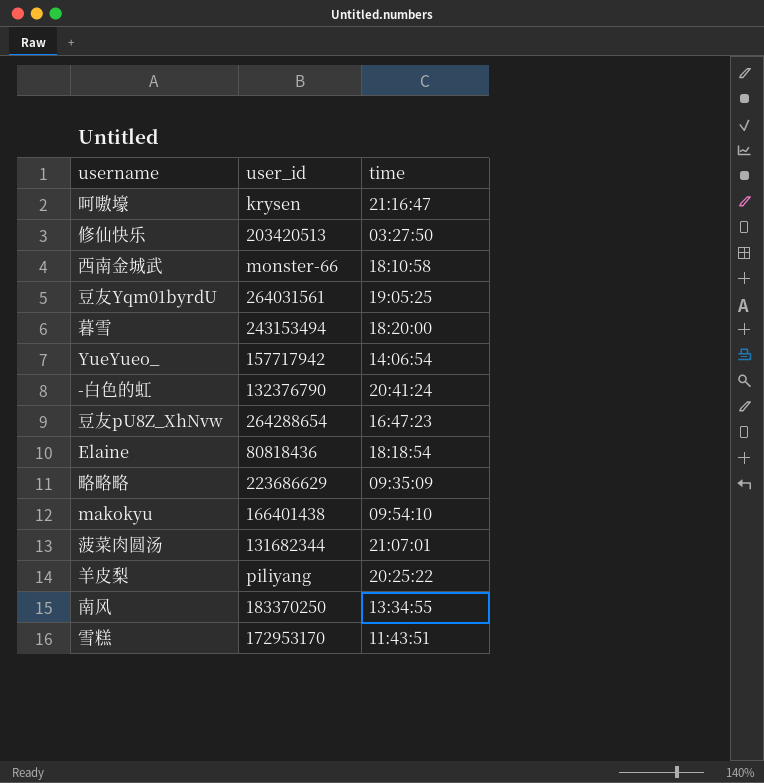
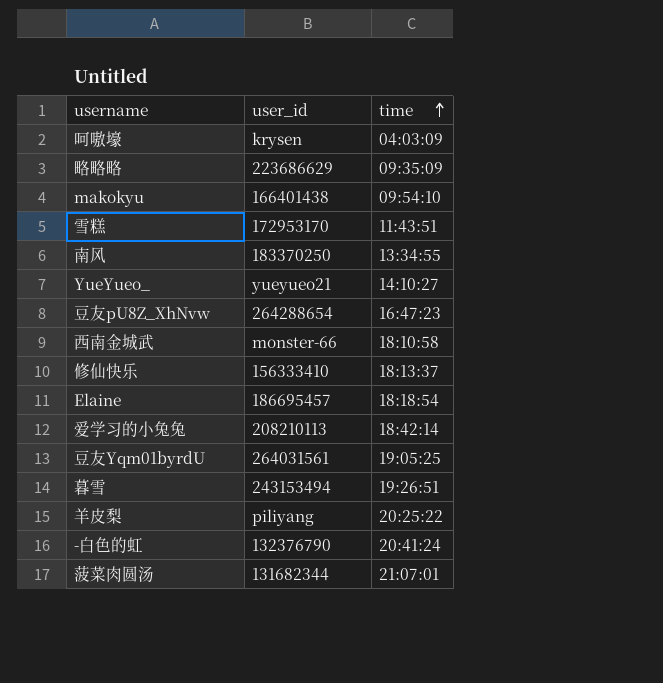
row order: none -> time ascending
呵嗷壕 | time: 21:16:47 -> 04:03:09
YueYueo_ | user_id: 157717942 -> yueyueo21
YueYueo_ | time: 14:06:54 -> 14:10:27
修仙快乐 | user_id: 203420513 -> 156333410
修仙快乐 | time: 03:27:50 -> 18:13:37
Elaine | user_id: 80818436 -> 186695457
row 爱学习的小兔兔: none -> 208210113 | 18:42:14
暮雪 | time: 18:20:00 -> 19:26:51

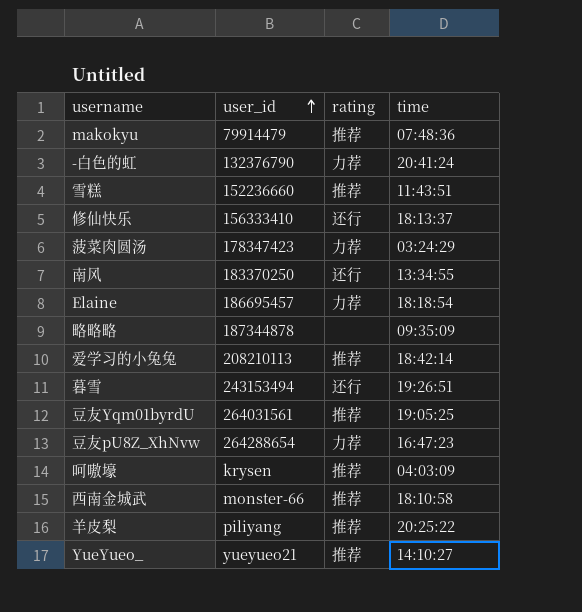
row order: time ascending -> user_id ascending
column rating | position: none -> 3
makokyu | user_id: 166401438 -> 79914479
makokyu | time: 09:54:10 -> 07:48:36
雪糕 | user_id: 172953170 -> 152236660
菠菜肉圆汤 | user_id: 131682344 -> 178347423
菠菜肉圆汤 | time: 21:07:01 -> 03:24:29
略略略 | user_id: 223686629 -> 187344878

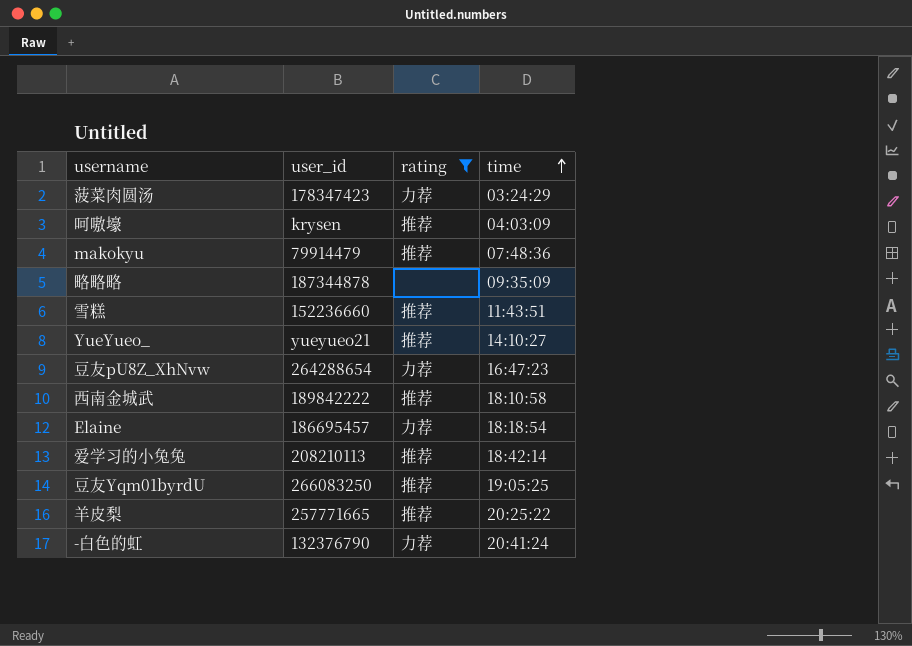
filter: none -> rating != 还行
row order: user_id ascending -> time ascending
西南金城武 | user_id: monster-66 -> 189842222
豆友Yqm01byrdU | user_id: 264031561 -> 266083250
羊皮梨 | user_id: piliyang -> 257771665

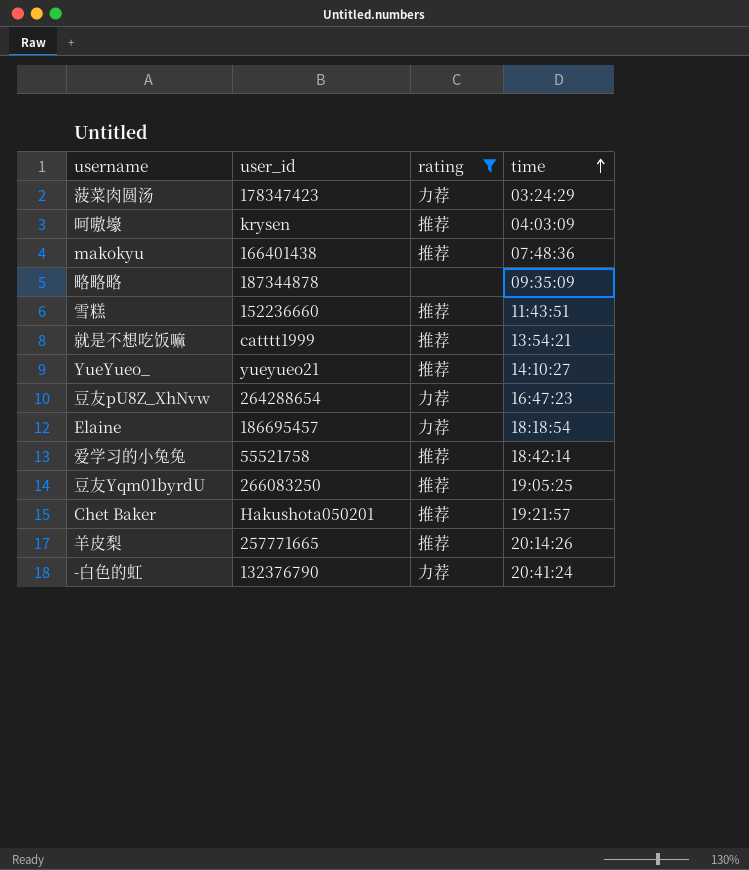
row 西南金城武: 189842222 | 推荐 | 18:10:58 -> none
makokyu | user_id: 79914479 -> 166401438
row 就是不想吃饭嘛: none -> catttt1999 | 推荐 | 13:54:21
爱学习的小兔兔 | user_id: 208210113 -> 55521758
row Chet Baker: none -> Hakushota050201 | 推荐 | 19:21:57
羊皮梨 | time: 20:25:22 -> 20:14:26

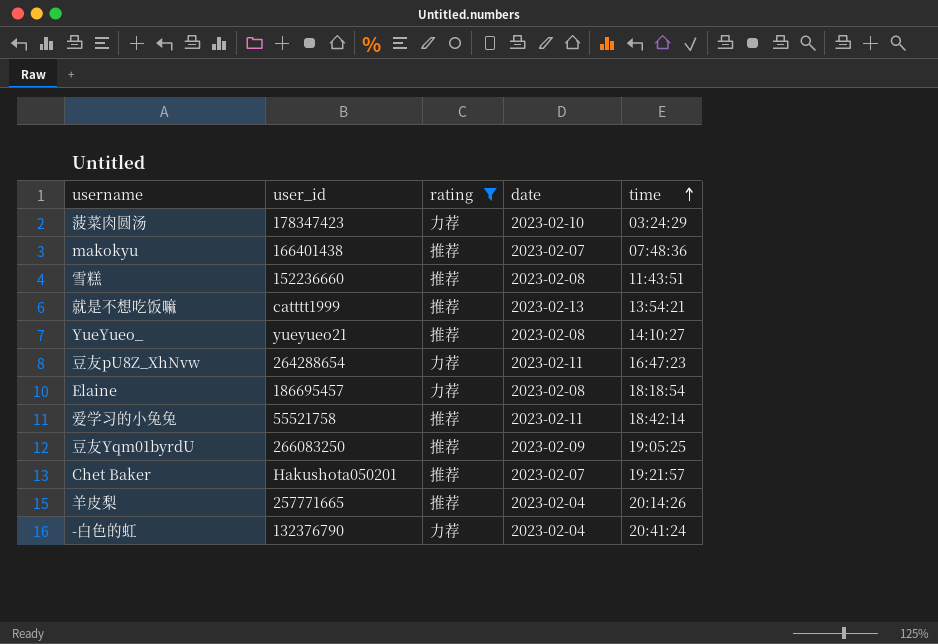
column date | position: none -> 4
row 呵嗷壕: krysen | 推荐 | 04:03:09 -> none
row 略略略: 187344878 | none | 09:35:09 -> none

